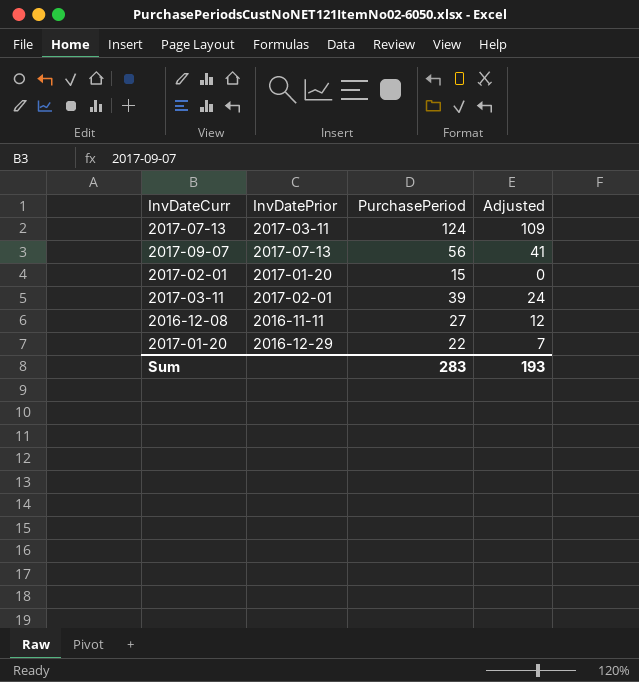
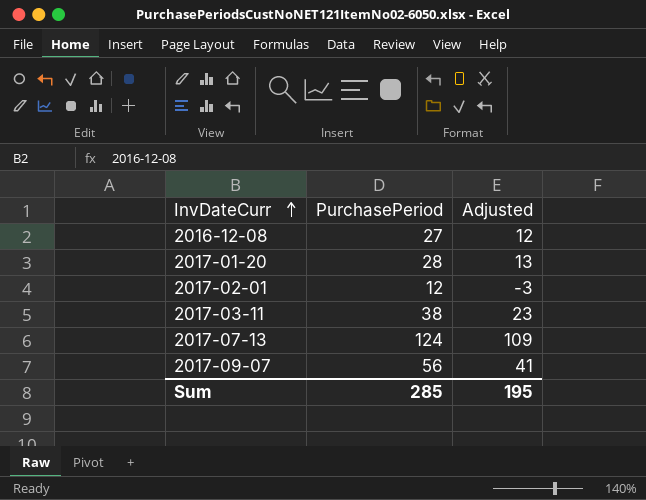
row order: none -> InvDateCurr ascending
column InvDatePrior | position: 2 -> none
2017-01-20 | PurchasePeriod: 22 -> 28
2017-01-20 | Adjusted: 7 -> 13
2017-02-01 | PurchasePeriod: 15 -> 12
2017-02-01 | Adjusted: 0 -> -3
2017-03-11 | PurchasePeriod: 39 -> 38
2017-03-11 | Adjusted: 24 -> 23
Sum | PurchasePeriod: 283 -> 285
Sum | Adjusted: 193 -> 195

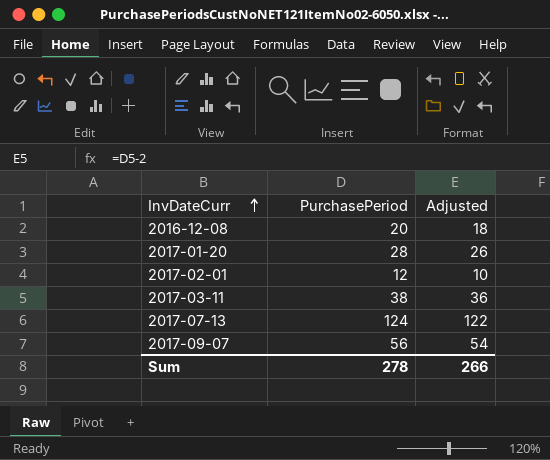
column Adjusted | formula: [PurchasePeriod] - 15 -> [PurchasePeriod] - 2
2016-12-08 | PurchasePeriod: 27 -> 20
Sum | PurchasePeriod: 285 -> 278
Sum | Adjusted: 195 -> 266

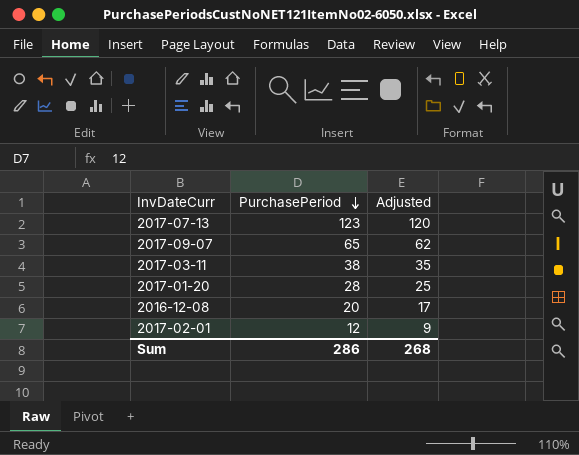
row order: InvDateCurr ascending -> PurchasePeriod descending
column Adjusted | formula: [PurchasePeriod] - 2 -> [PurchasePeriod] - 3
2017-07-13 | PurchasePeriod: 124 -> 123
2017-09-07 | PurchasePeriod: 56 -> 65
Sum | PurchasePeriod: 278 -> 286
Sum | Adjusted: 266 -> 268

